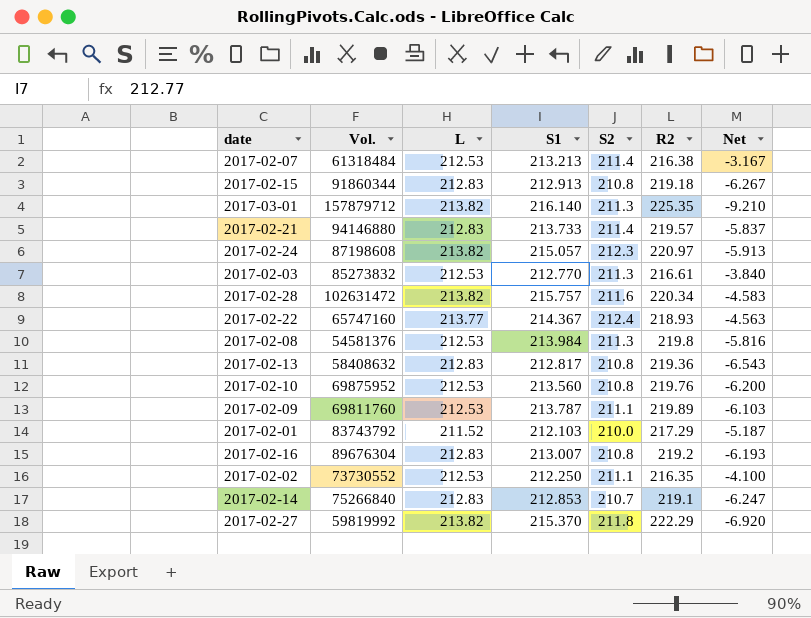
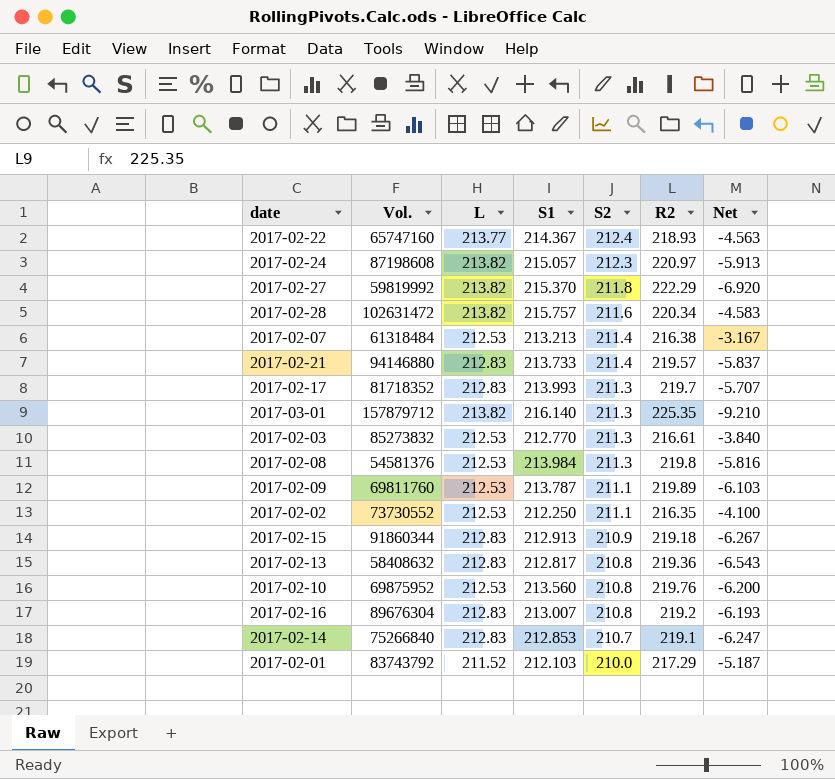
row order: none -> S2 descending
row 2017-02-17: none -> 81718352 | 212.83 | 213.993 | 211.3 | 219.7 | -5.707
2017-02-15 | S2: 210.8 -> 210.9

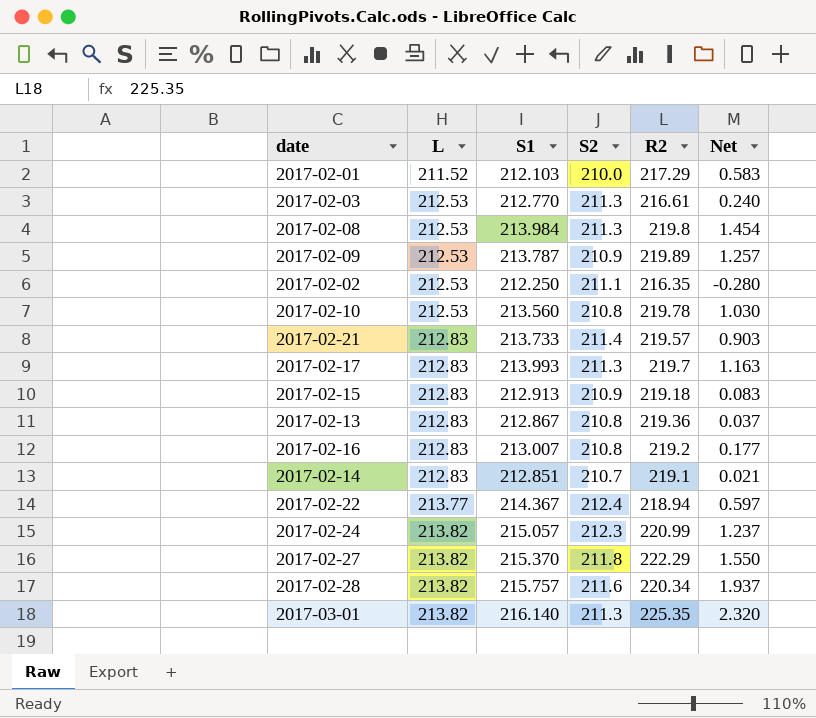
row order: S2 descending -> L ascending
column Vol. | position: 2 -> none
column Net | formula: [S1] - [R2] -> [S1] - [L]
row 2017-02-07: 61318484 | 212.53 | 213.213 | 211.4 | 216.38 | -3.167 -> none
2017-02-09 | S2: 211.1 -> 210.9
2017-02-10 | R2: 219.76 -> 219.78
2017-02-13 | S1: 212.817 -> 212.867
2017-02-14 | S1: 212.853 -> 212.851
2017-02-22 | R2: 218.93 -> 218.94
2017-02-24 | R2: 220.97 -> 220.99

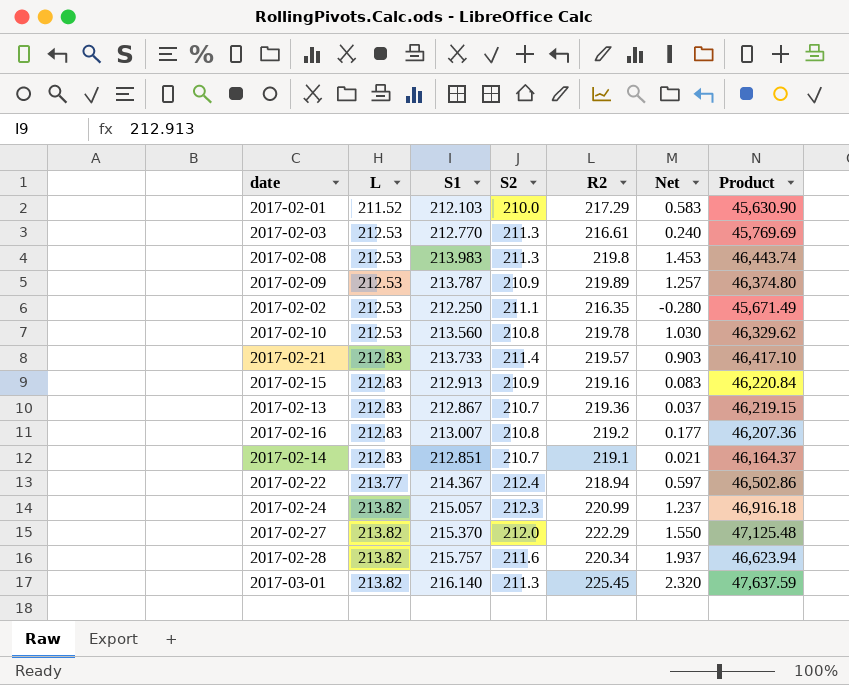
column Product | formula: none -> [S2] * [R2]
row 2017-02-17: 212.83 | 213.993 | 211.3 | 219.7 | 1.163 -> none
2017-02-08 | S1: 213.984 -> 213.983
2017-02-08 | Net: 1.454 -> 1.453
2017-02-15 | R2: 219.18 -> 219.16
2017-02-13 | S2: 210.8 -> 210.7
2017-02-27 | S2: 211.8 -> 212.0
2017-03-01 | R2: 225.35 -> 225.45

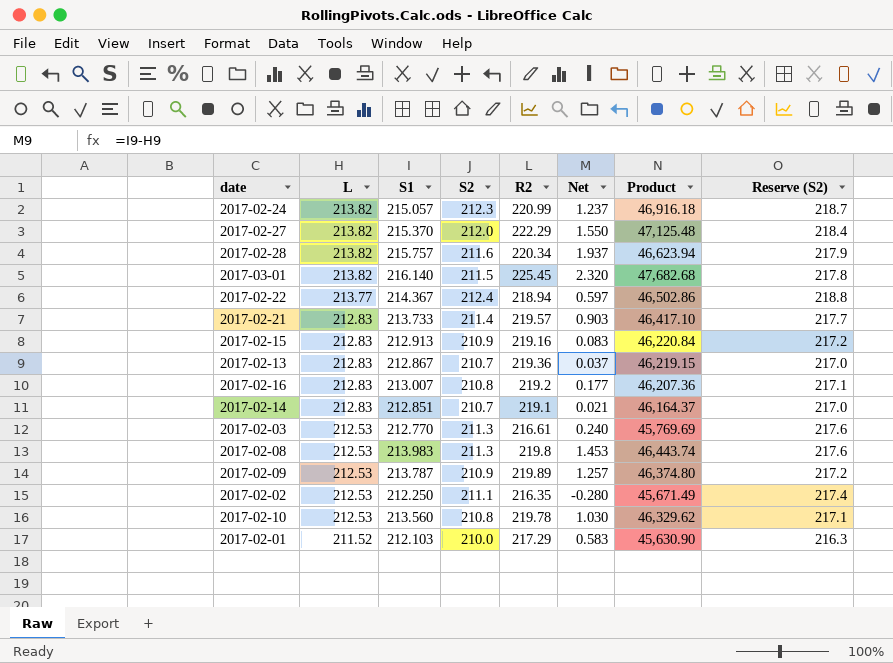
row order: L ascending -> L descending
column Reserve (S2) | formula: none -> [S2] * 1.03
2017-03-01 | S2: 211.3 -> 211.5
2017-03-01 | Product: 47,637.59 -> 47,682.68

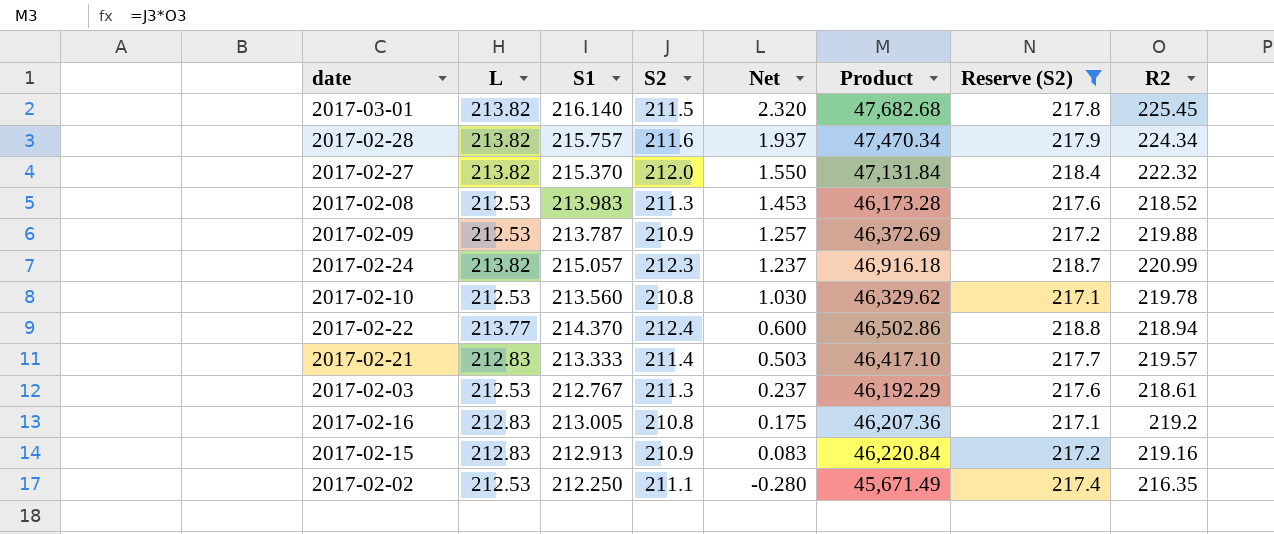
filter: none -> Reserve (S2) >= 217.1
row order: L descending -> Net descending
column R2 | position: 5 -> 8
2017-02-28 | Product: 46,623.94 -> 47,470.34
2017-02-28 | R2: 220.34 -> 224.34
2017-02-27 | Product: 47,125.48 -> 47,131.84
2017-02-27 | R2: 222.29 -> 222.32
2017-02-08 | Product: 46,443.74 -> 46,173.28
2017-02-08 | R2: 219.8 -> 218.52
2017-02-09 | Product: 46,374.80 -> 46,372.69
2017-02-09 | R2: 219.89 -> 219.88
2017-02-22 | S1: 214.367 -> 214.370
2017-02-22 | Net: 0.597 -> 0.600
2017-02-21 | S1: 213.733 -> 213.333
2017-02-21 | Net: 0.903 -> 0.503
2017-02-03 | S1: 212.770 -> 212.767
2017-02-03 | Net: 0.240 -> 0.237
2017-02-03 | Product: 45,769.69 -> 46,192.29
2017-02-03 | R2: 216.61 -> 218.61
2017-02-16 | S1: 213.007 -> 213.005
2017-02-16 | Net: 0.177 -> 0.175

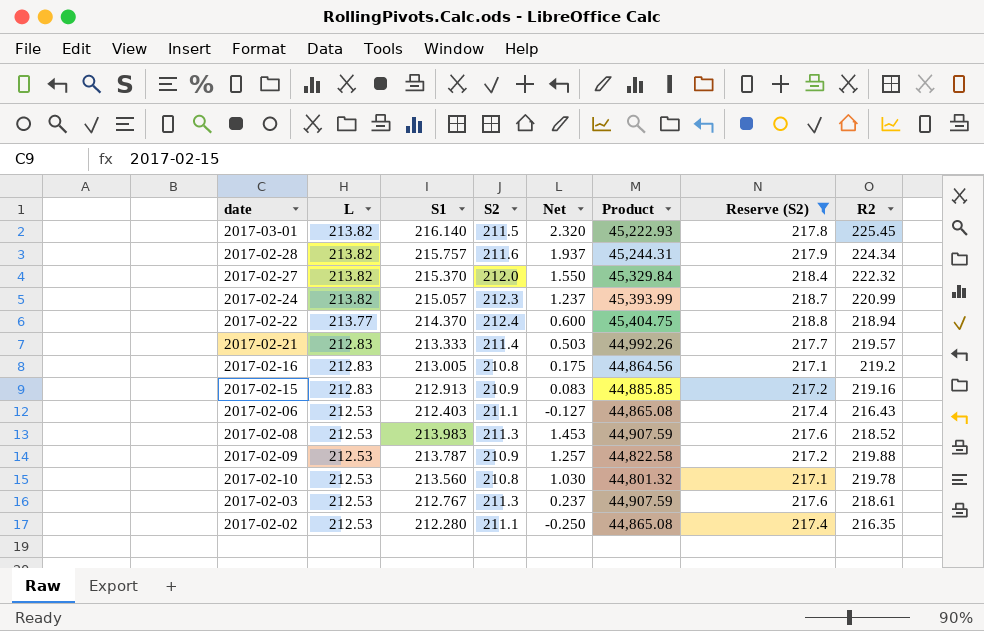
row order: Net descending -> L descending
column Product | formula: [S2] * [R2] -> [L] * [S2]
row 2017-02-06: none -> 212.53 | 212.403 | 211.1 | -0.127 | 44,865.08 | 217.4 | 216.43
2017-02-02 | S1: 212.250 -> 212.280
2017-02-02 | Net: -0.280 -> -0.250

